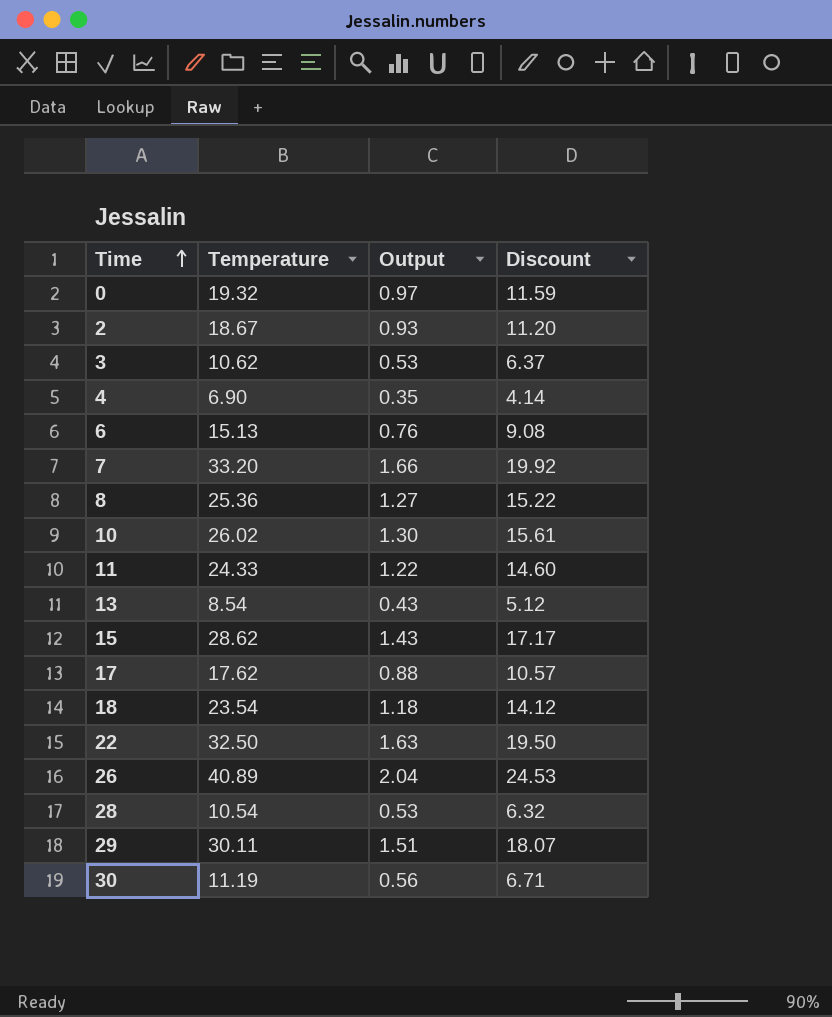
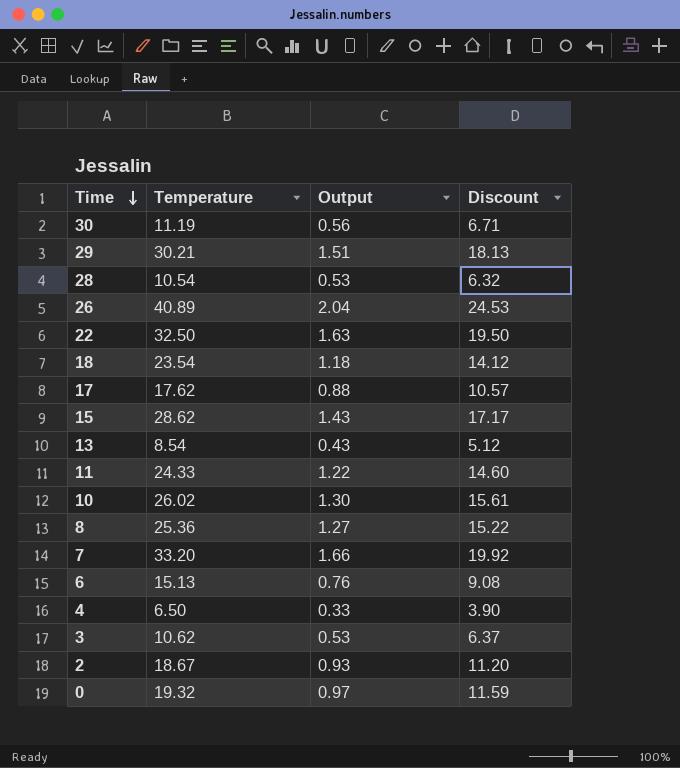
row order: Time ascending -> Time descending
29 | Temperature: 30.11 -> 30.21
29 | Discount: 18.07 -> 18.13
4 | Temperature: 6.90 -> 6.50
4 | Output: 0.35 -> 0.33
4 | Discount: 4.14 -> 3.90

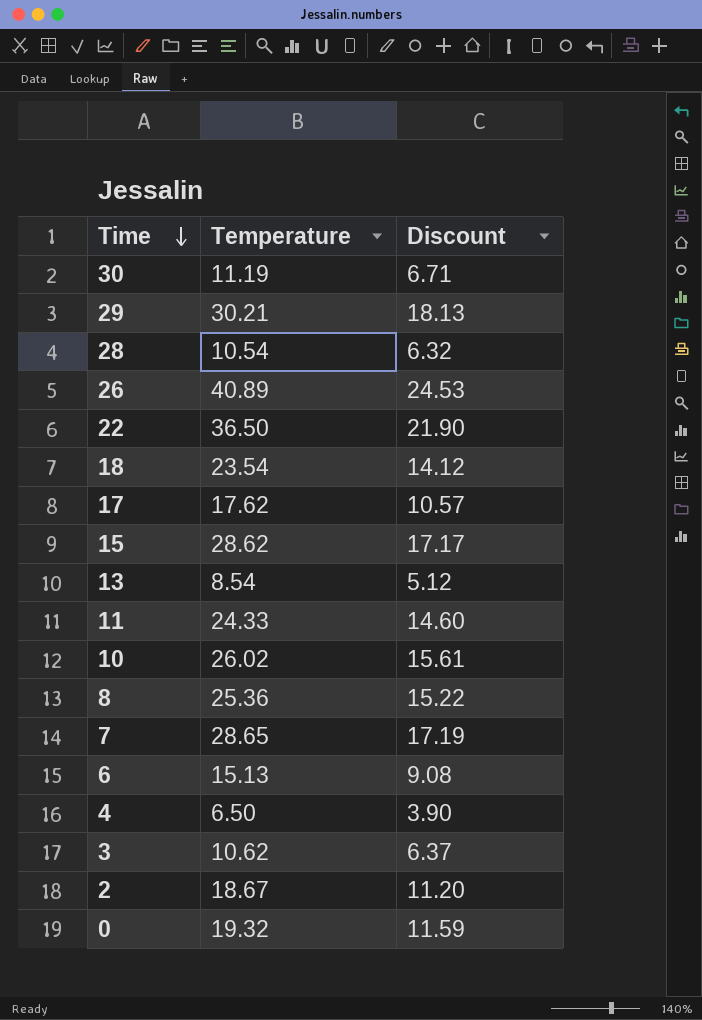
column Output | formula: [Temperature] * 0.05 -> none
22 | Temperature: 32.50 -> 36.50
22 | Discount: 19.50 -> 21.90
7 | Temperature: 33.20 -> 28.65
7 | Discount: 19.92 -> 17.19

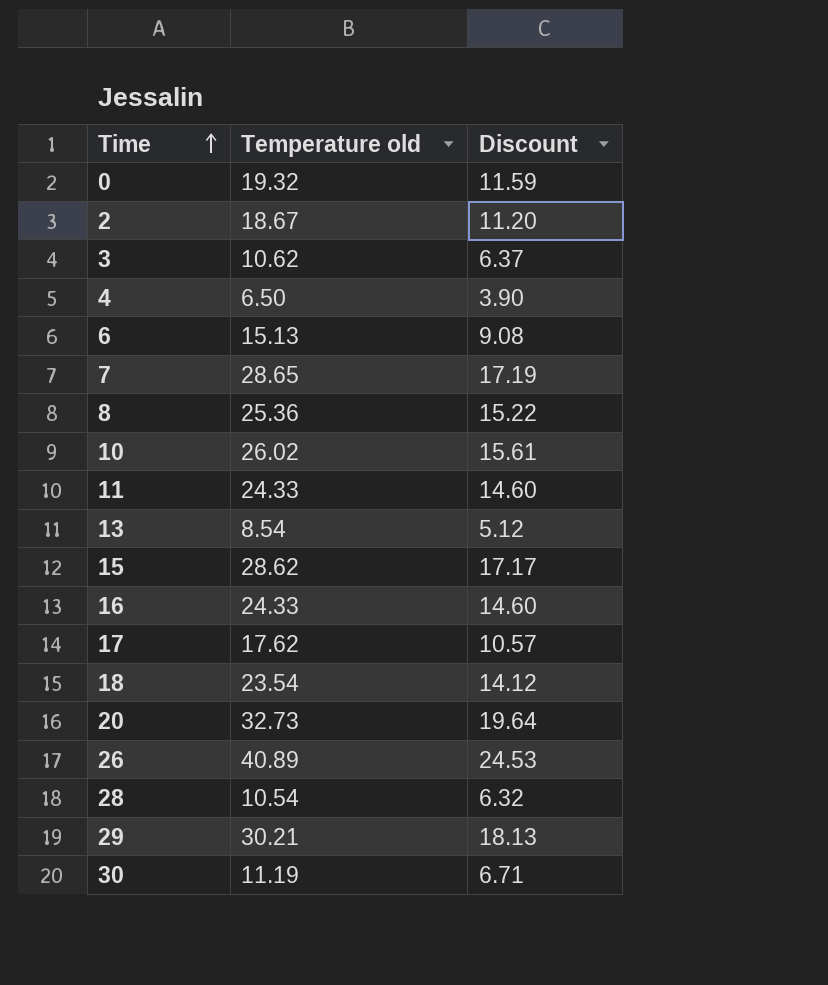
row order: Time descending -> Time ascending
column name: Temperature -> Temperature old
row 22: 36.50 | 21.90 -> none
row 16: none -> 24.33 | 14.60
row 20: none -> 32.73 | 19.64

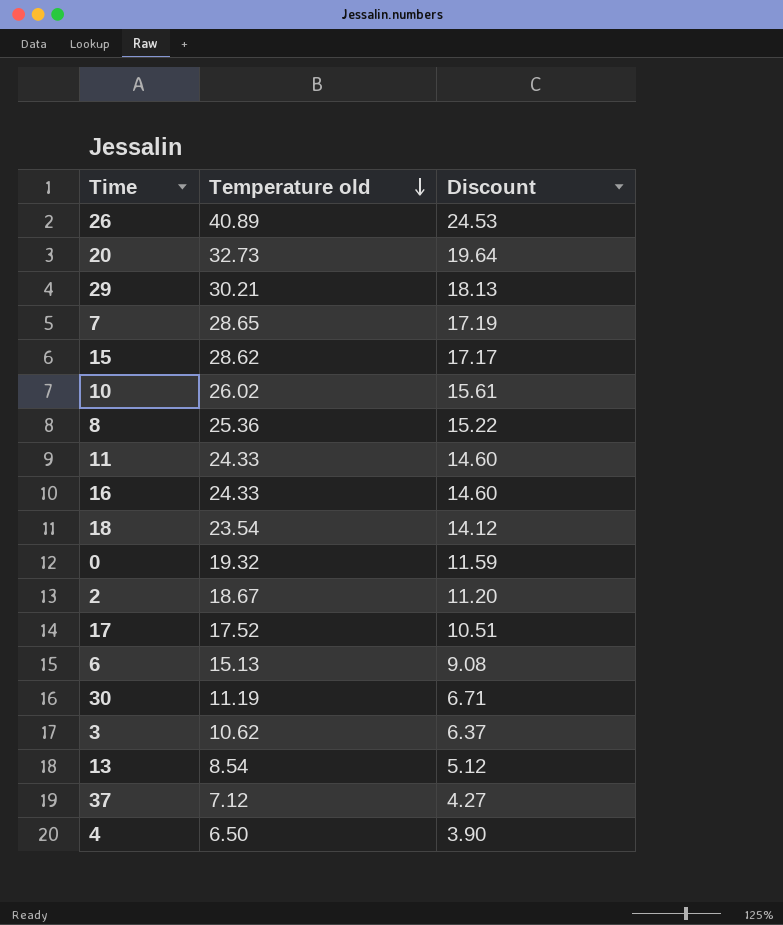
row order: Time ascending -> Temperature old descending
row 28: 10.54 | 6.32 -> none
17 | Temperature old: 17.62 -> 17.52
17 | Discount: 10.57 -> 10.51
row 37: none -> 7.12 | 4.27

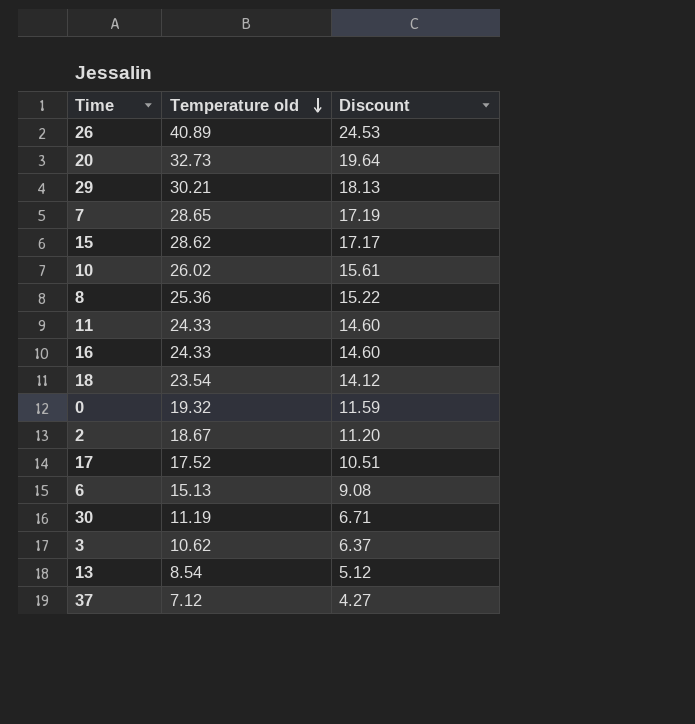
row 4: 6.50 | 3.90 -> none

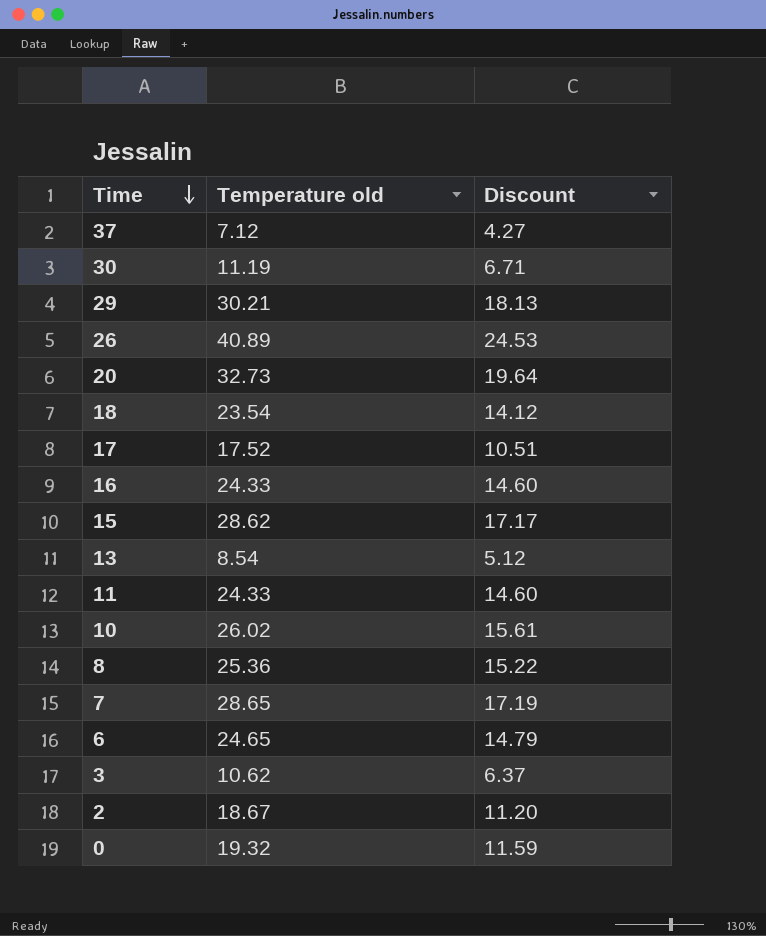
row order: Temperature old descending -> Time descending
6 | Temperature old: 15.13 -> 24.65
6 | Discount: 9.08 -> 14.79

